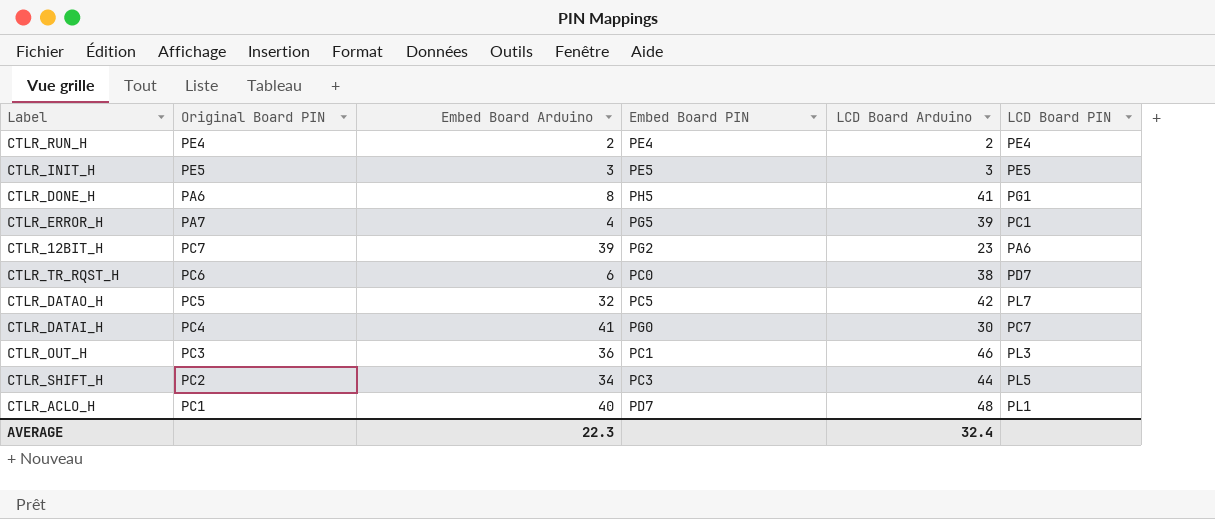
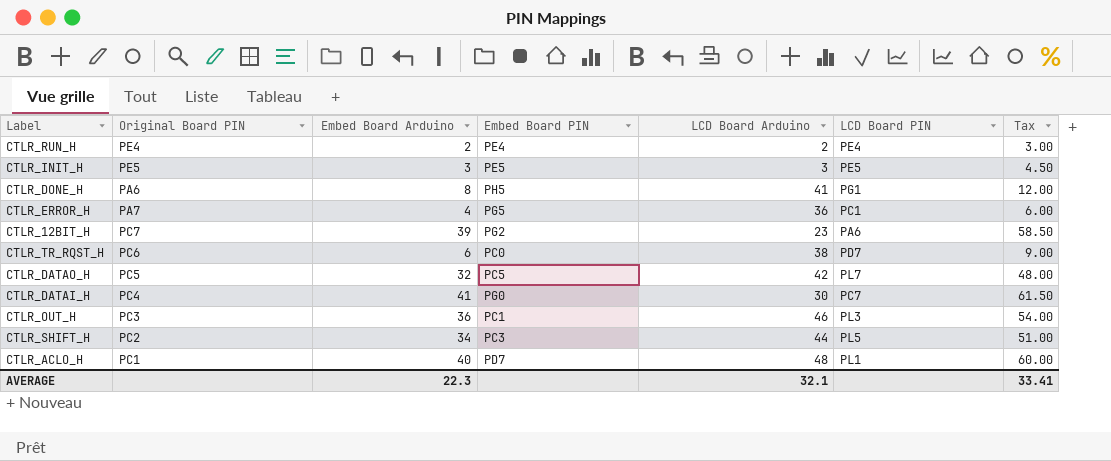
column Tax | formula: none -> [Embed Board Arduino] * 1.5
CTLR_ERROR_H | LCD Board Arduino: 39 -> 36
AVERAGE | LCD Board Arduino: 32.4 -> 32.1

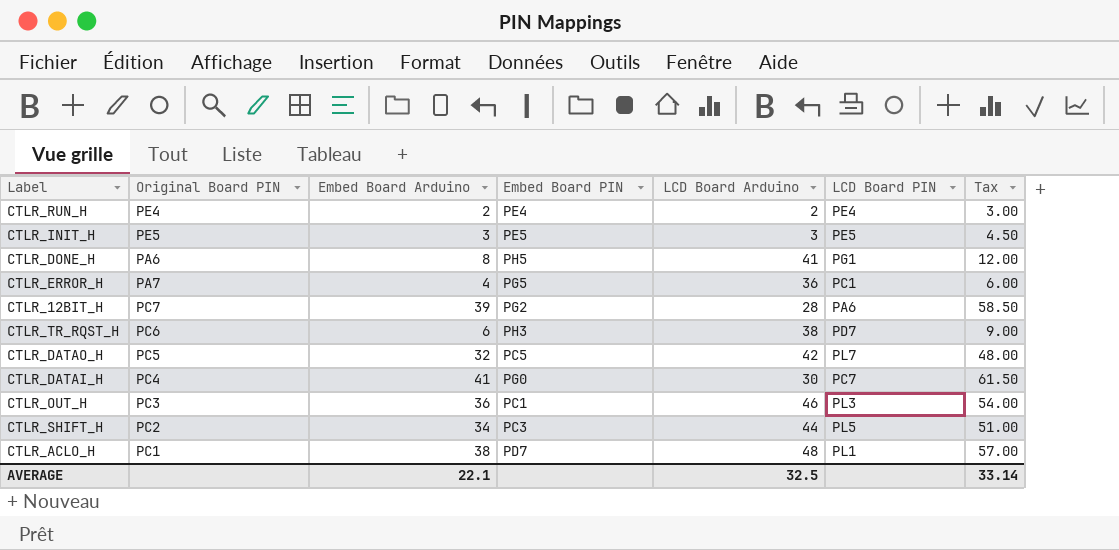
CTLR_12BIT_H | LCD Board Arduino: 23 -> 28
CTLR_TR_RQST_H | Embed Board PIN: PC0 -> PH3
CTLR_ACLO_H | Embed Board Arduino: 40 -> 38
CTLR_ACLO_H | Tax: 60.00 -> 57.00
AVERAGE | Embed Board Arduino: 22.3 -> 22.1
AVERAGE | LCD Board Arduino: 32.1 -> 32.5
AVERAGE | Tax: 33.41 -> 33.14

